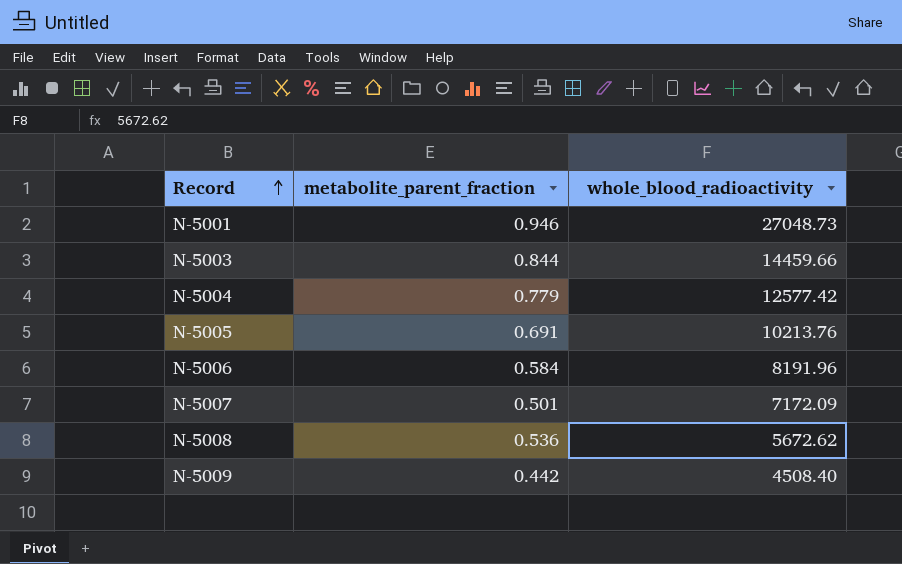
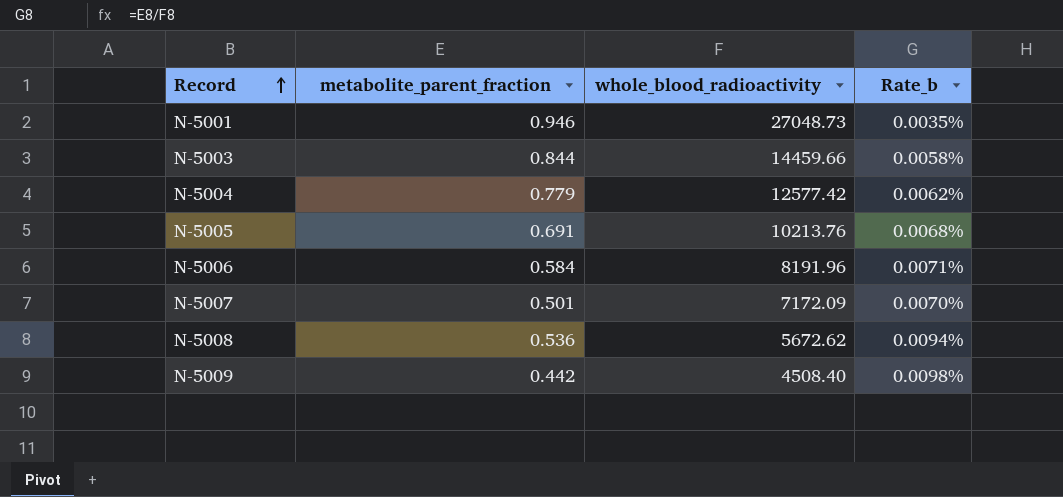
column Rate_b | formula: none -> [metabolite_parent_fraction] / [whole_blood_radioactivity]

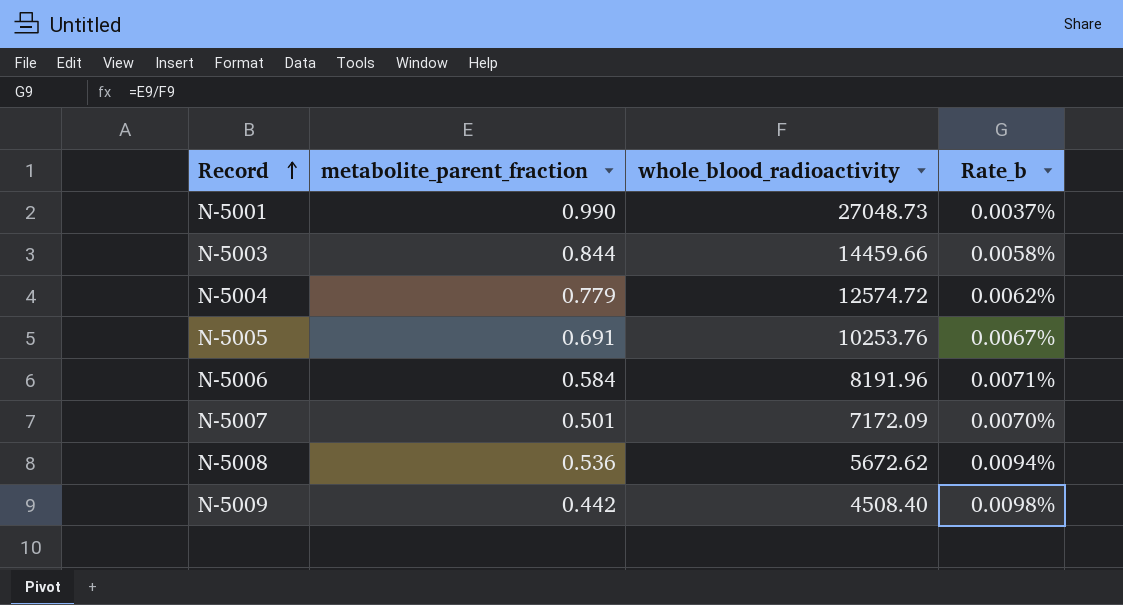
N-5001 | metabolite_parent_fraction: 0.946 -> 0.990
N-5001 | Rate_b: 0.0035% -> 0.0037%
N-5004 | whole_blood_radioactivity: 12577.42 -> 12574.72
N-5005 | whole_blood_radioactivity: 10213.76 -> 10253.76
N-5005 | Rate_b: 0.0068% -> 0.0067%

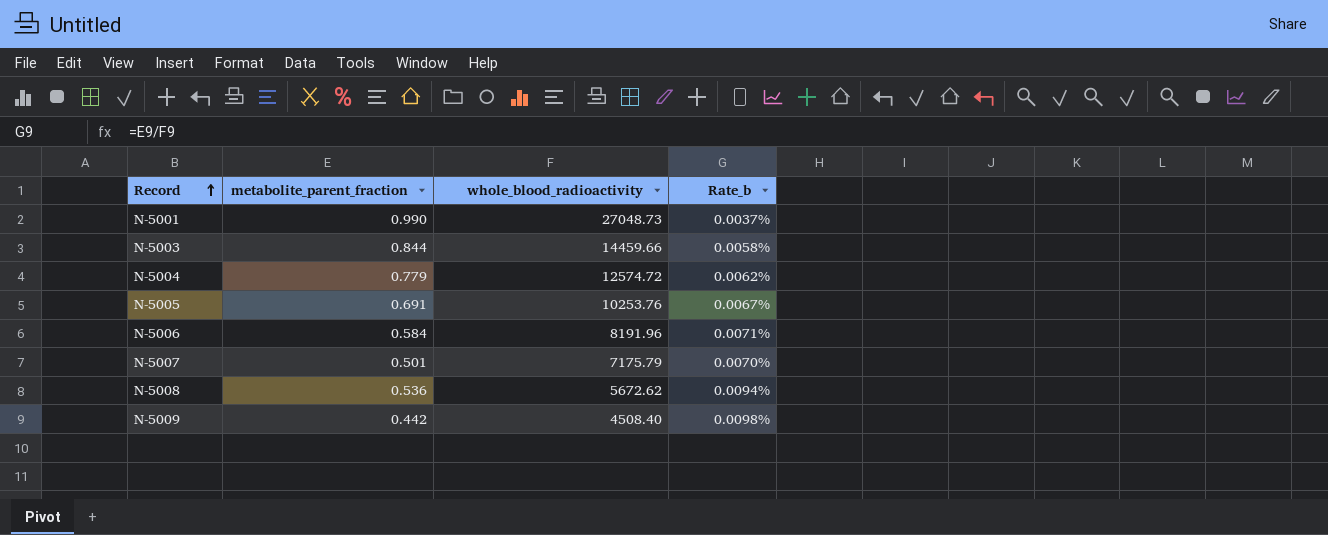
N-5007 | whole_blood_radioactivity: 7172.09 -> 7175.79

